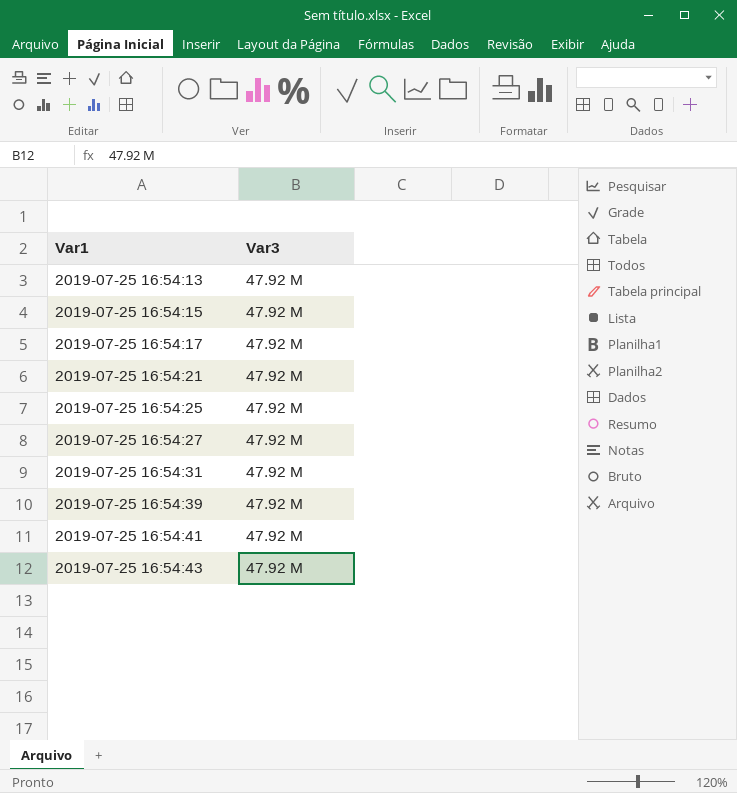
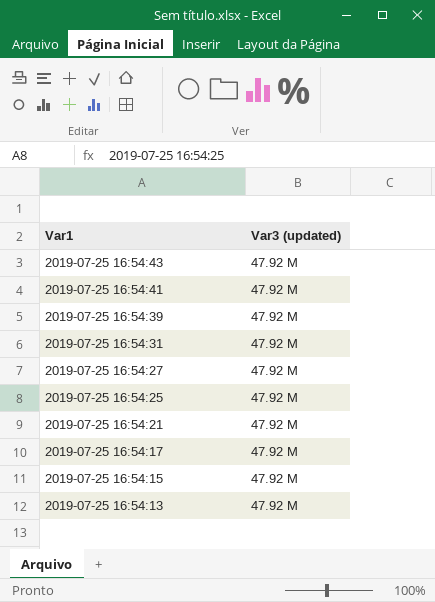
row order: Var1 ascending -> Var1 descending
column name: Var3 -> Var3 (updated)

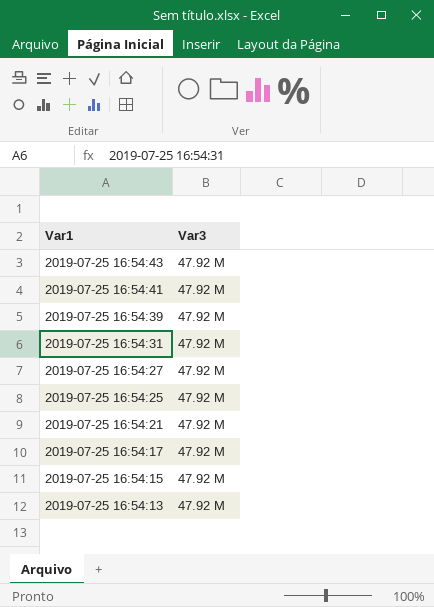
column name: Var3 (updated) -> Var3

